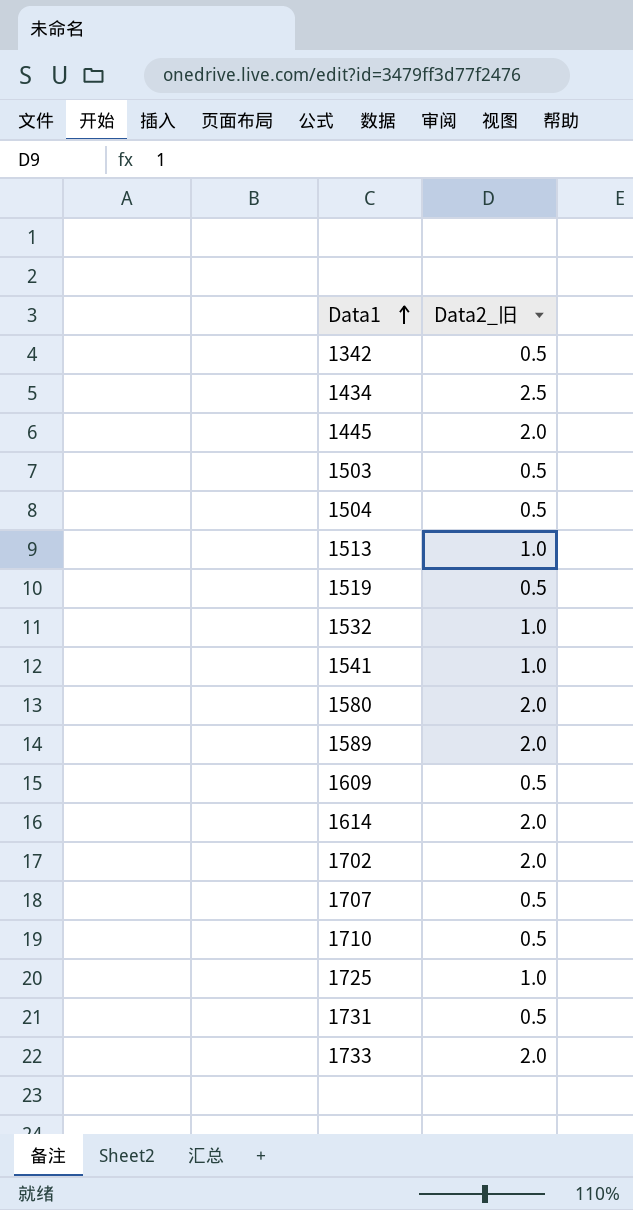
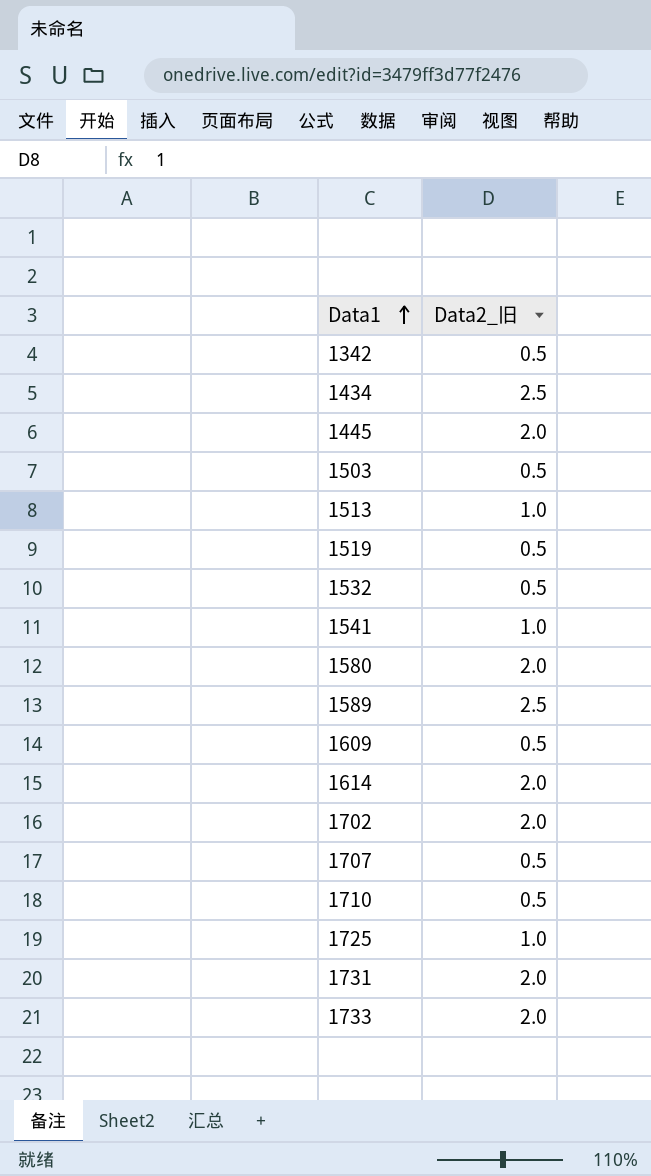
row 1504: 0.5 -> none
1532 | Data2_旧: 1.0 -> 0.5
1589 | Data2_旧: 2.0 -> 2.5
1731 | Data2_旧: 0.5 -> 2.0

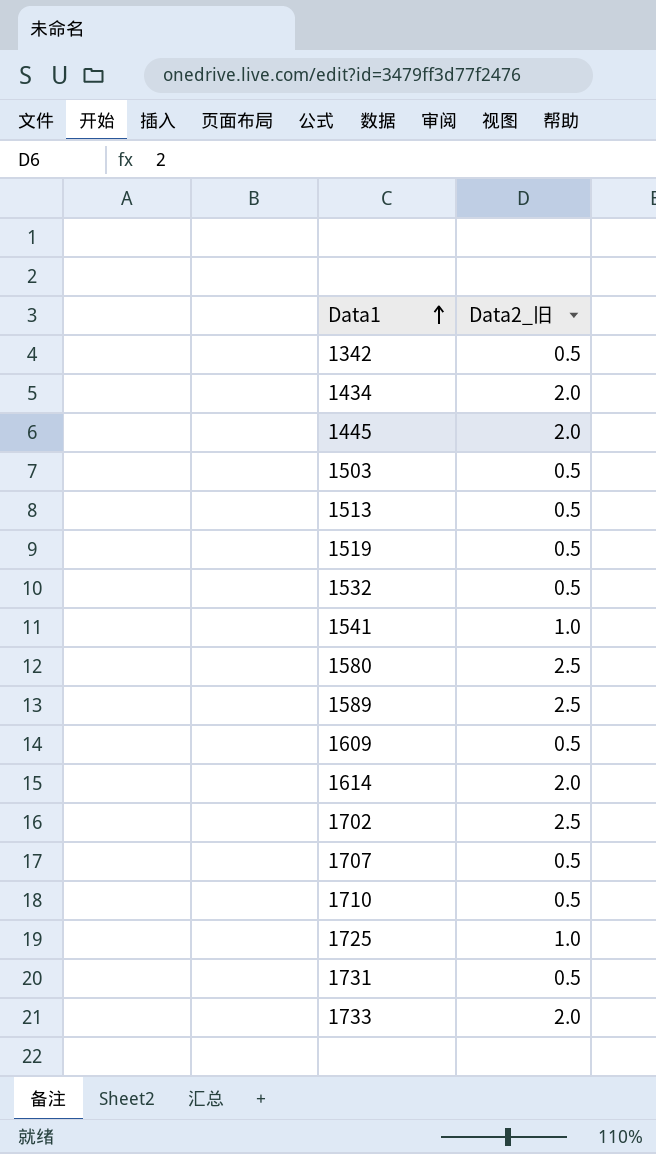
1434 | Data2_旧: 2.5 -> 2.0
1513 | Data2_旧: 1.0 -> 0.5
1580 | Data2_旧: 2.0 -> 2.5
1702 | Data2_旧: 2.0 -> 2.5
1731 | Data2_旧: 2.0 -> 0.5

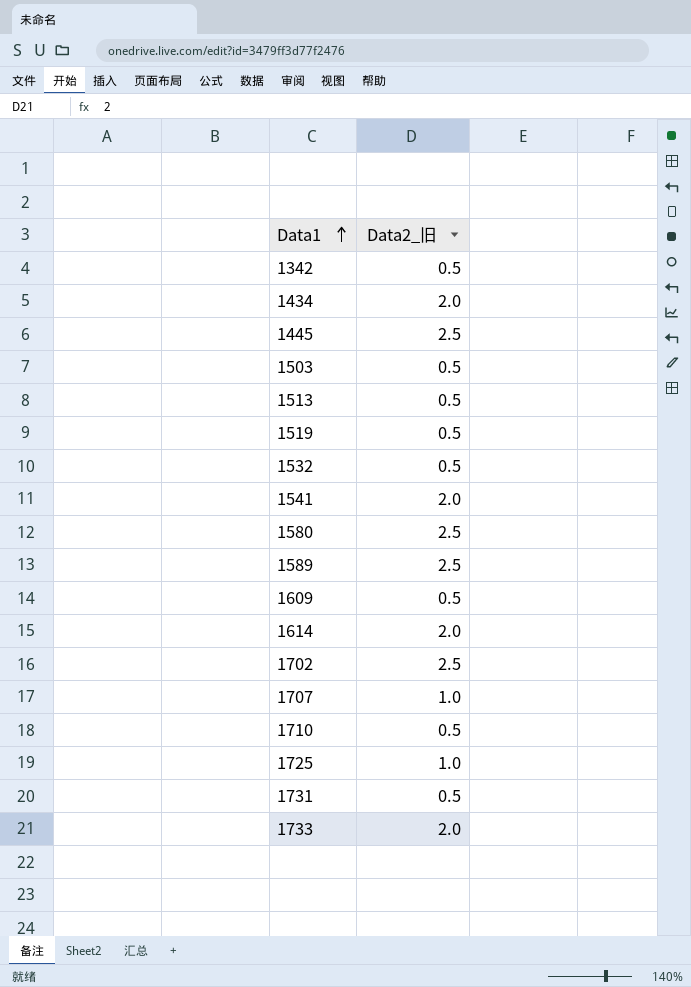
1445 | Data2_旧: 2.0 -> 2.5
1541 | Data2_旧: 1.0 -> 2.0
1707 | Data2_旧: 0.5 -> 1.0

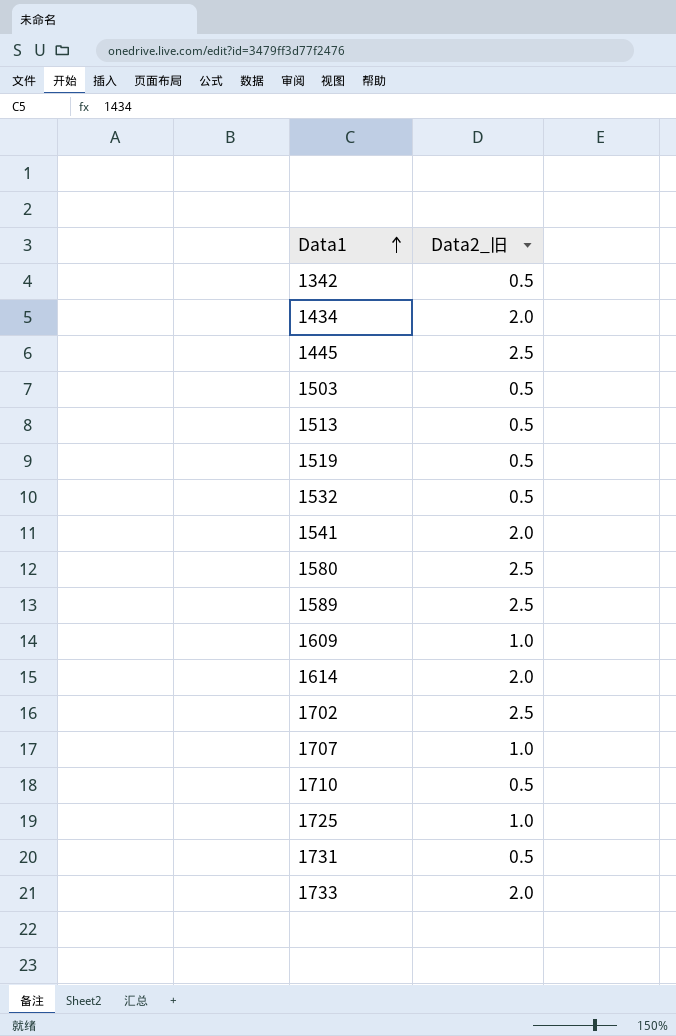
1609 | Data2_旧: 0.5 -> 1.0

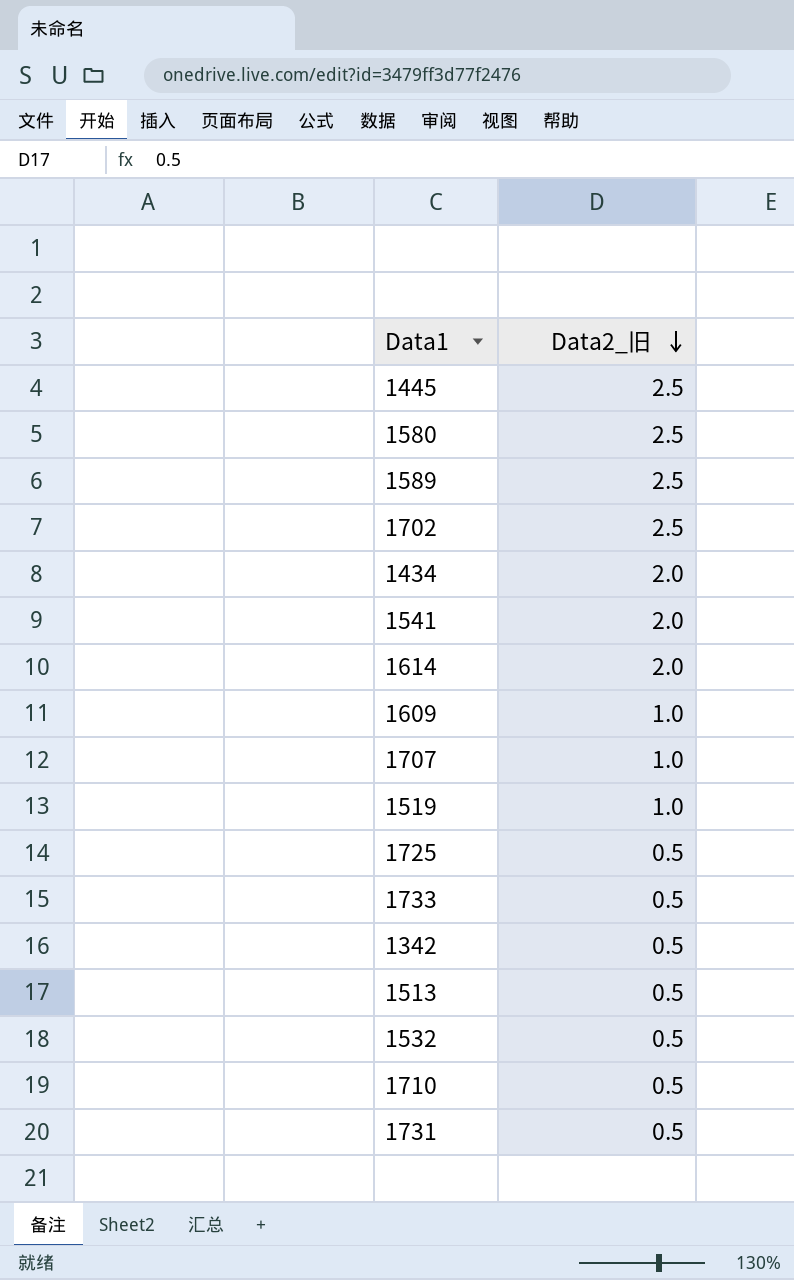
row order: Data1 ascending -> Data2_旧 descending
row 1503: 0.5 -> none
1519 | Data2_旧: 0.5 -> 1.0
1725 | Data2_旧: 1.0 -> 0.5
1733 | Data2_旧: 2.0 -> 0.5

